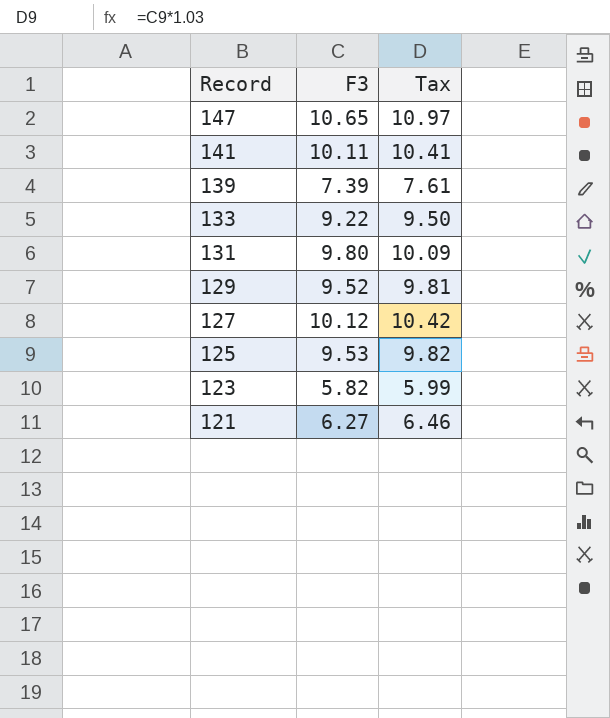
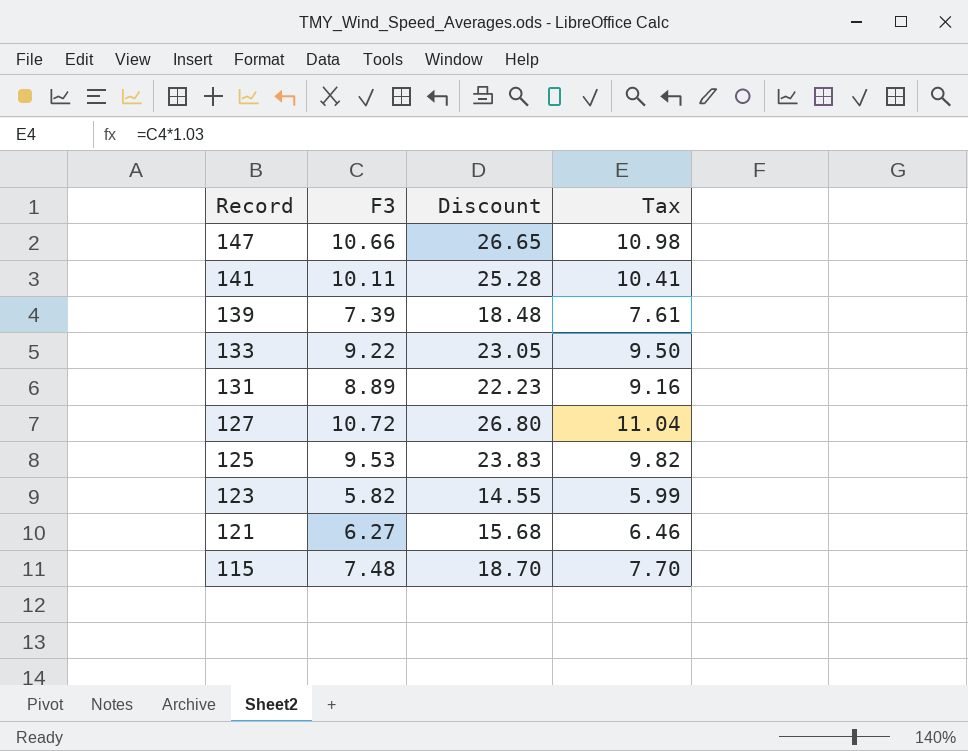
column Discount | formula: none -> [F3] * 2.5
row 129: 9.52 | 9.81 -> none
147 | F3: 10.65 -> 10.66
147 | Tax: 10.97 -> 10.98
131 | F3: 9.80 -> 8.89
131 | Tax: 10.09 -> 9.16
127 | F3: 10.12 -> 10.72
127 | Tax: 10.42 -> 11.04
row 115: none -> 7.48 | 18.70 | 7.70

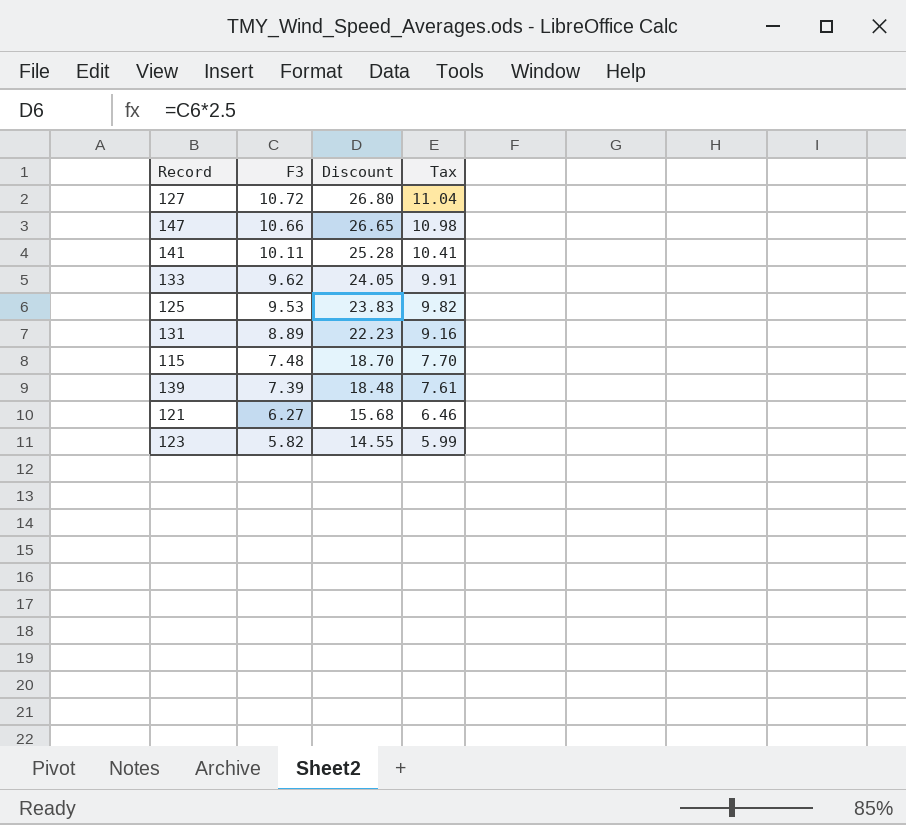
row order: Record descending -> F3 descending
133 | F3: 9.22 -> 9.62
133 | Discount: 23.05 -> 24.05
133 | Tax: 9.50 -> 9.91

